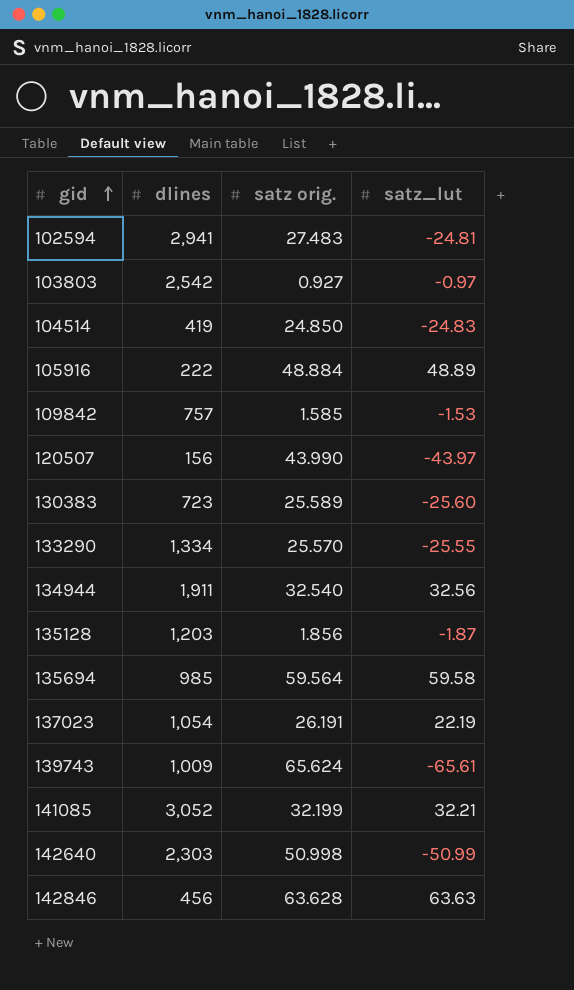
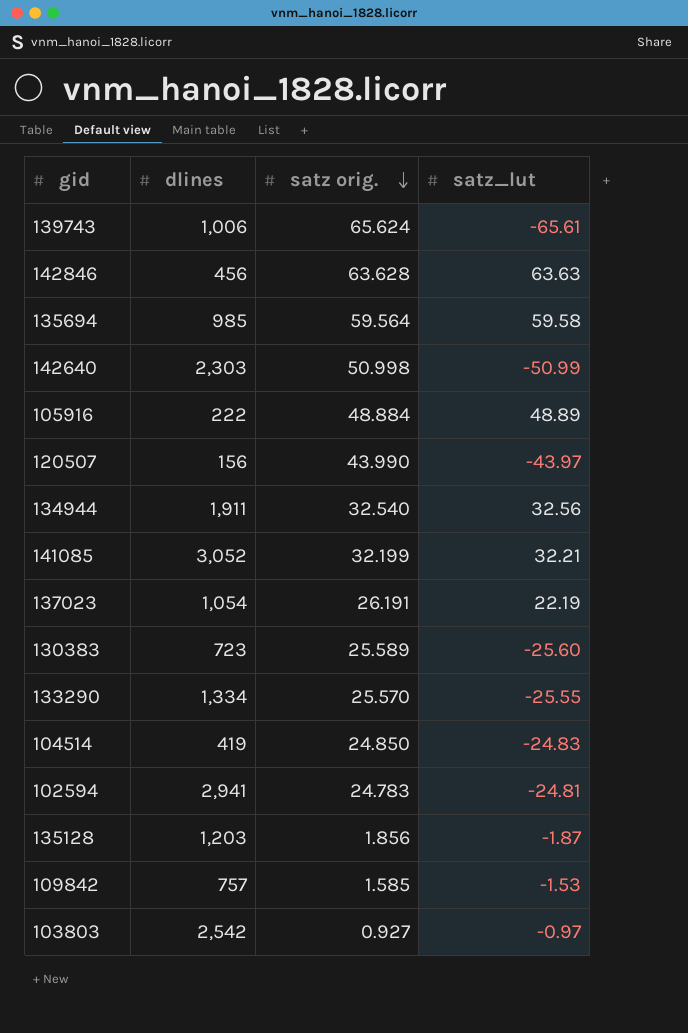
row order: gid ascending -> satz orig. descending
139743 | dlines: 1,009 -> 1,006
102594 | satz orig.: 27.483 -> 24.783

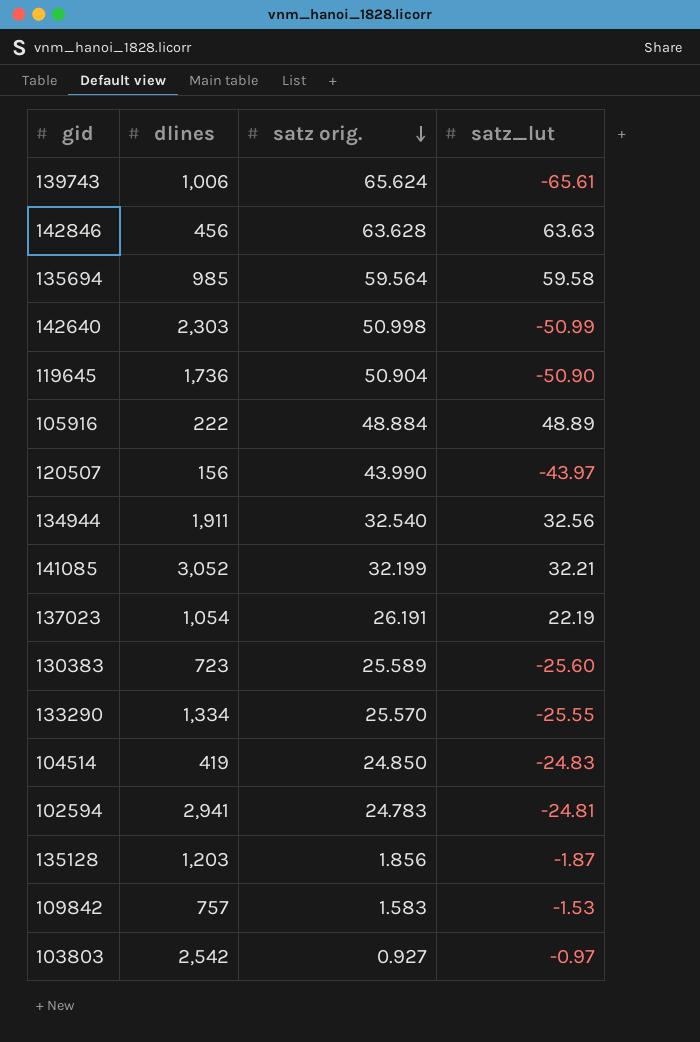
row 119645: none -> 1,736 | 50.904 | -50.90
109842 | satz orig.: 1.585 -> 1.583

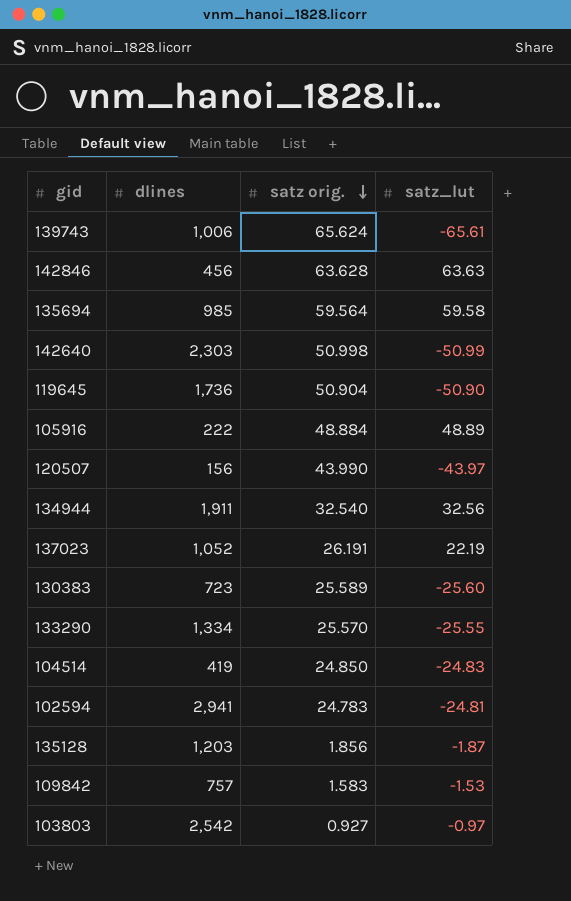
row 141085: 3,052 | 32.199 | 32.21 -> none
137023 | dlines: 1,054 -> 1,052

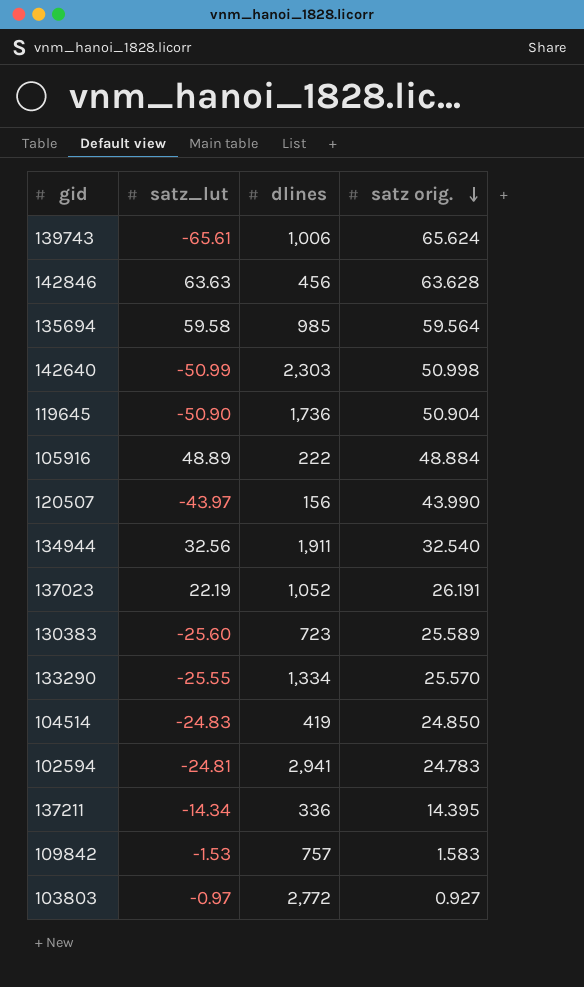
column satz_lut | position: 4 -> 2
row 135128: 1,203 | 1.856 | -1.87 -> none
row 137211: none -> -14.34 | 336 | 14.395
103803 | dlines: 2,542 -> 2,772

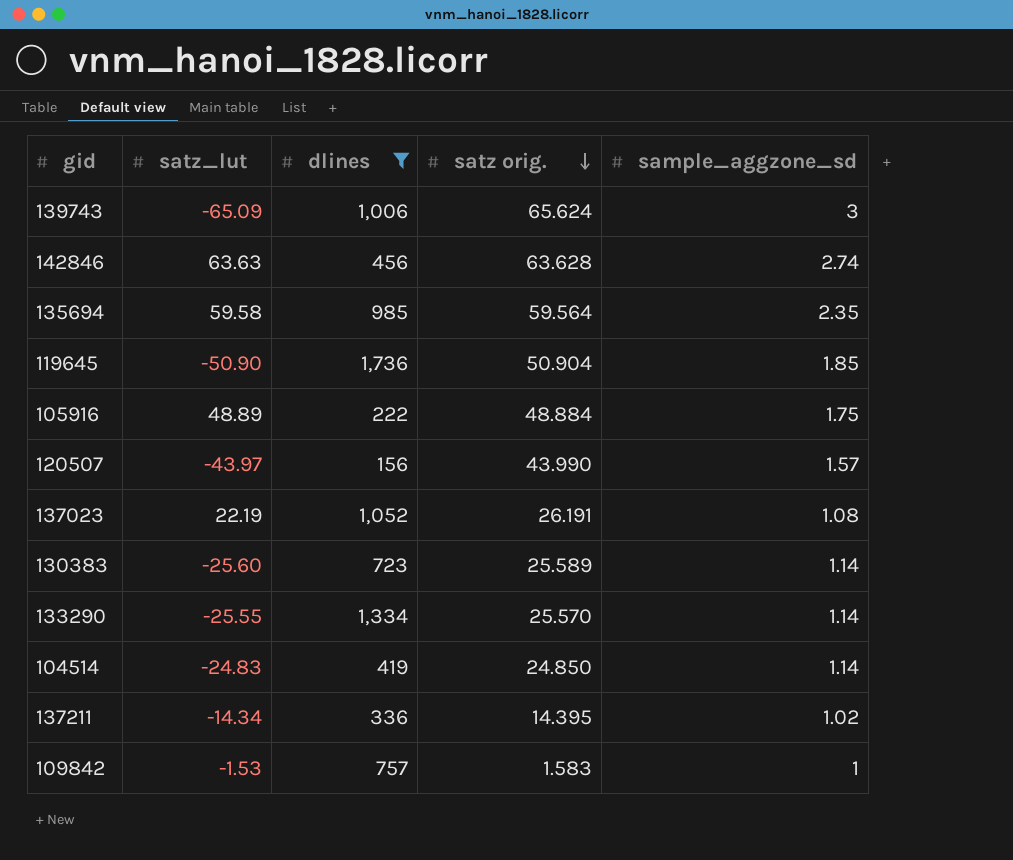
filter: none -> dlines <= 1,736
column sample_aggzone_sd | position: none -> 5
139743 | satz_lut: -65.61 -> -65.09

